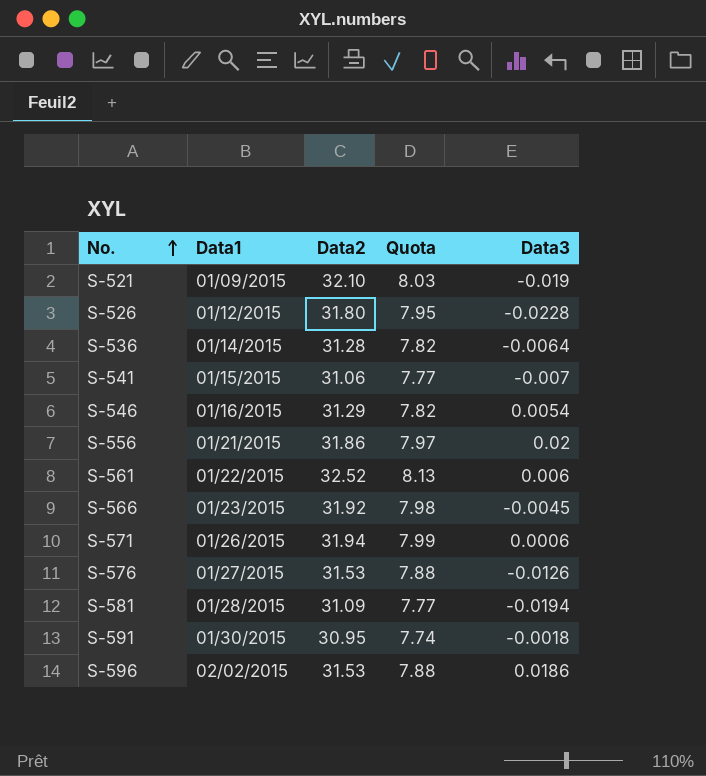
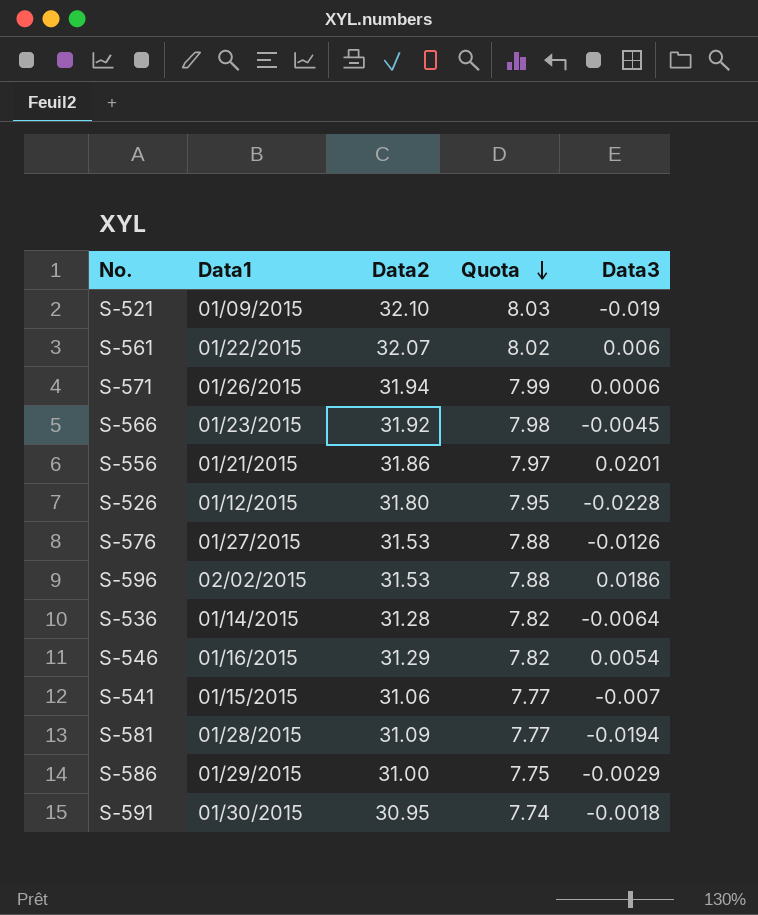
row order: No. ascending -> Quota descending
S-561 | Data2: 32.52 -> 32.07
S-561 | Quota: 8.13 -> 8.02
S-556 | Data3: 0.02 -> 0.0201
row S-586: none -> 01/29/2015 | 31.00 | 7.75 | -0.0029

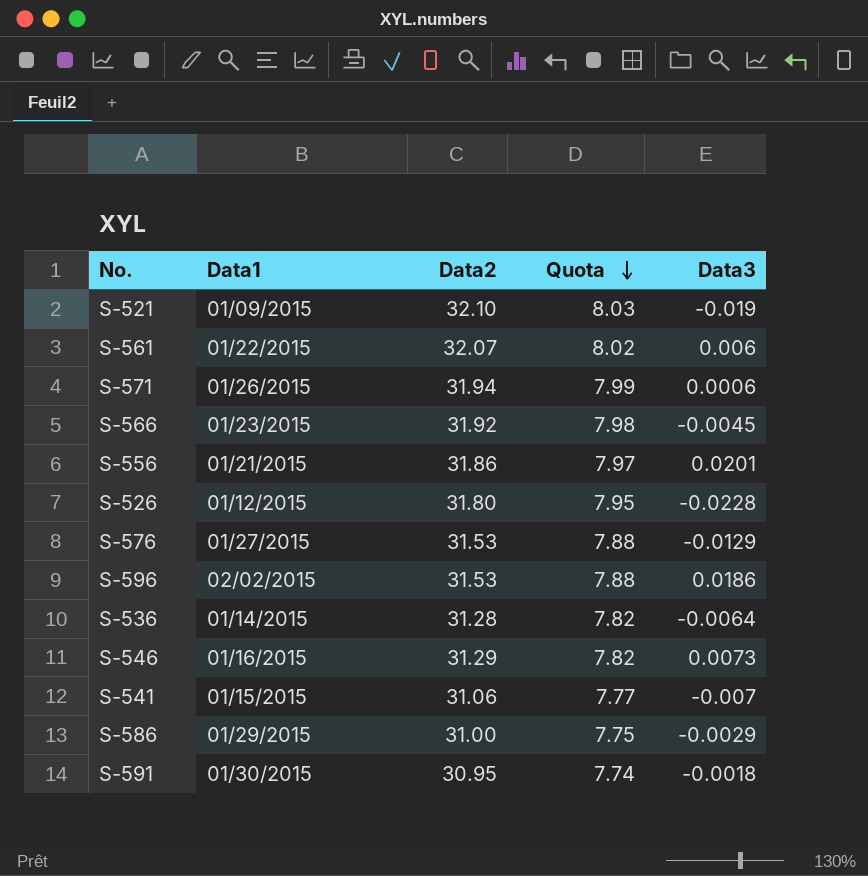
row S-581: 01/28/2015 | 31.09 | 7.77 | -0.0194 -> none
S-576 | Data3: -0.0126 -> -0.0129
S-546 | Data3: 0.0054 -> 0.0073

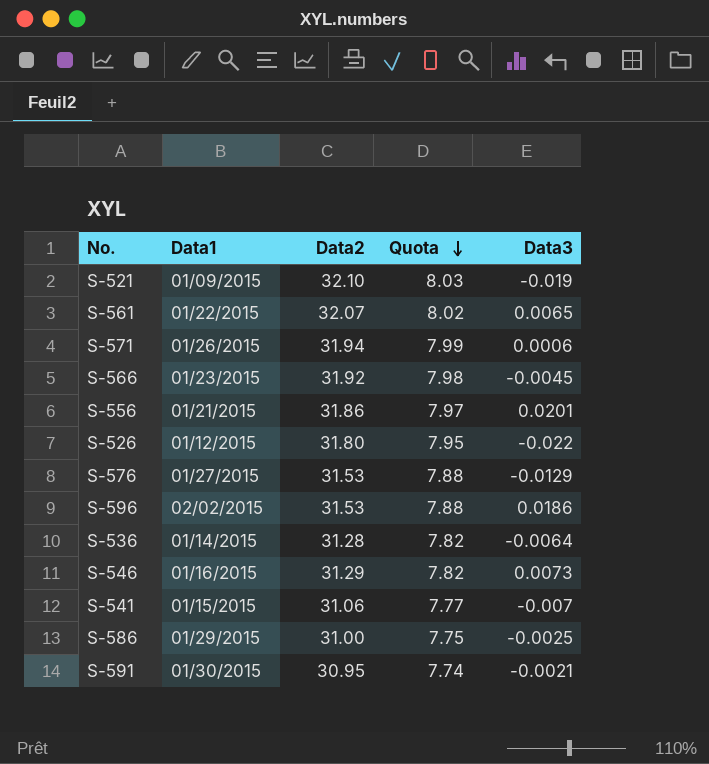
S-561 | Data3: 0.006 -> 0.0065
S-526 | Data3: -0.0228 -> -0.022
S-586 | Data3: -0.0029 -> -0.0025
S-591 | Data3: -0.0018 -> -0.0021

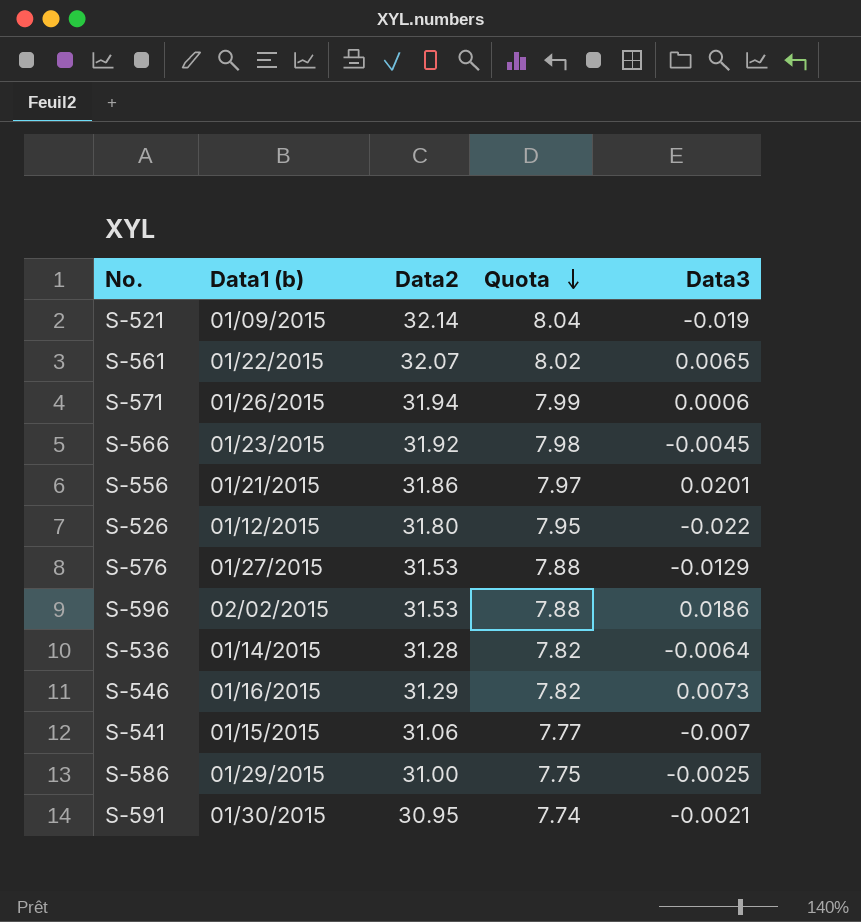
column name: Data1 -> Data1 (b)
S-521 | Data2: 32.10 -> 32.14
S-521 | Quota: 8.03 -> 8.04

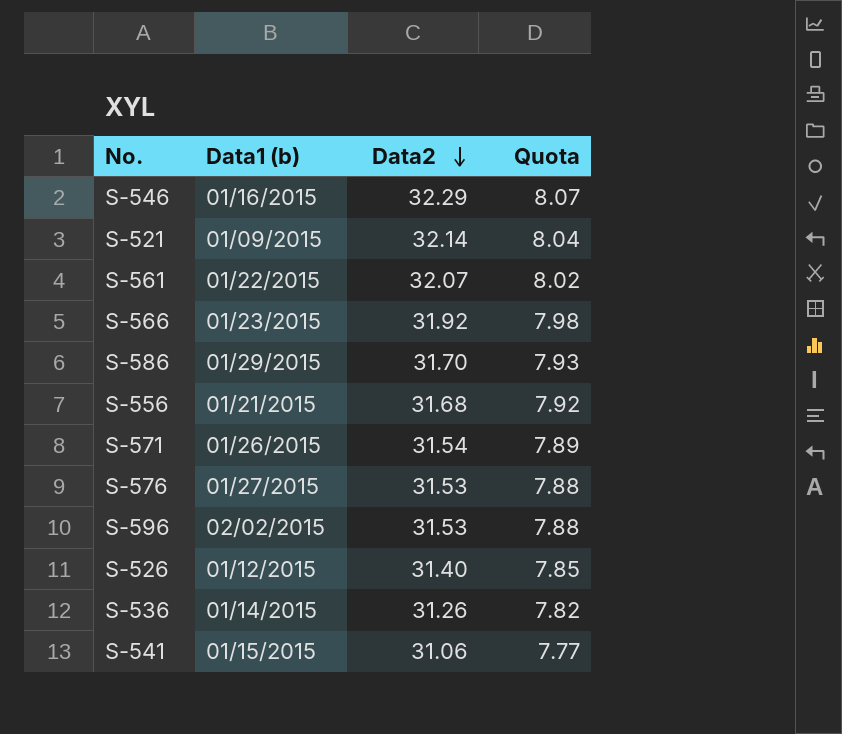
row order: Quota descending -> Data2 descending
column Data3 | position: 5 -> none
row S-591: 01/30/2015 | 30.95 | 7.74 | -0.0021 -> none
S-546 | Data2: 31.29 -> 32.29
S-546 | Quota: 7.82 -> 8.07
S-586 | Data2: 31.00 -> 31.70
S-586 | Quota: 7.75 -> 7.93
S-556 | Data2: 31.86 -> 31.68
S-556 | Quota: 7.97 -> 7.92
S-571 | Data2: 31.94 -> 31.54
S-571 | Quota: 7.99 -> 7.89
S-526 | Data2: 31.80 -> 31.40
S-526 | Quota: 7.95 -> 7.85
S-536 | Data2: 31.28 -> 31.26

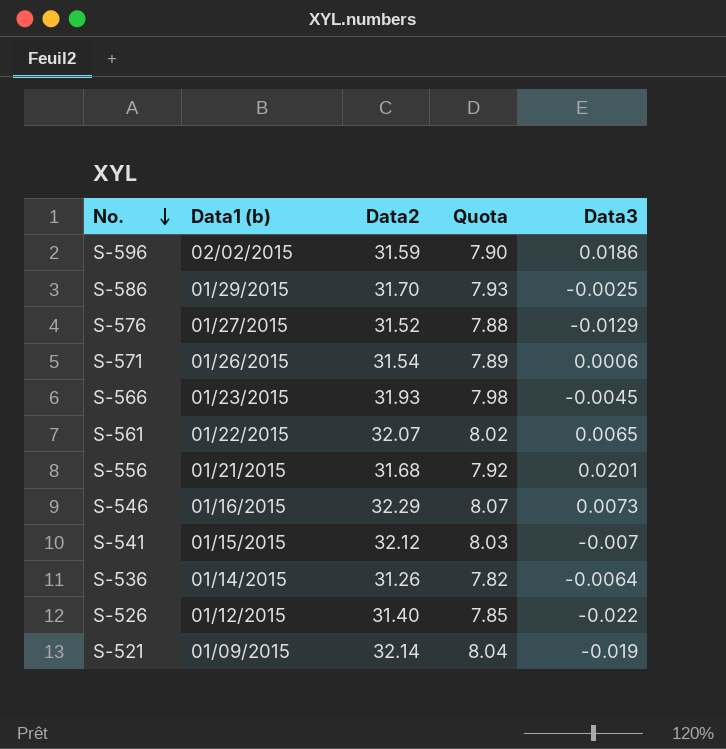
row order: Data2 descending -> No. descending
column Data3 | position: none -> 5
S-596 | Data2: 31.53 -> 31.59
S-596 | Quota: 7.88 -> 7.90
S-576 | Data2: 31.53 -> 31.52
S-566 | Data2: 31.92 -> 31.93
S-541 | Data2: 31.06 -> 32.12
S-541 | Quota: 7.77 -> 8.03

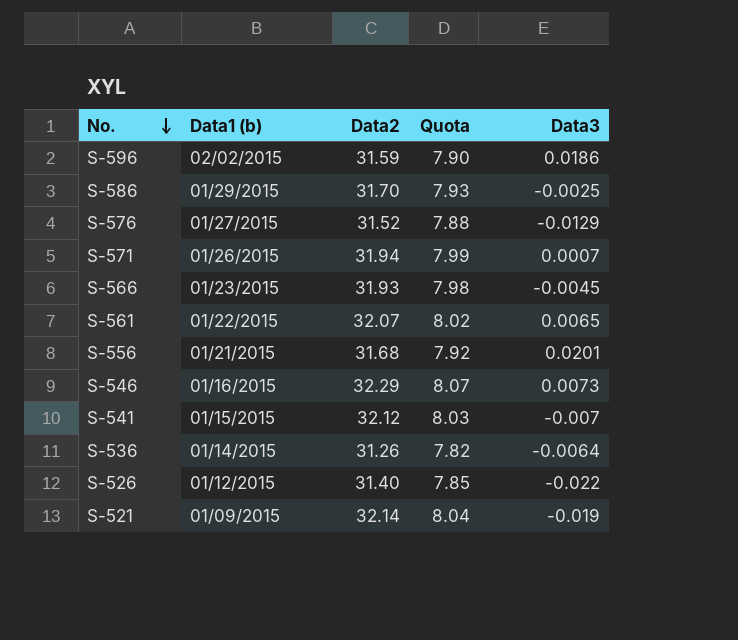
S-571 | Data2: 31.54 -> 31.94
S-571 | Quota: 7.89 -> 7.99
S-571 | Data3: 0.0006 -> 0.0007

